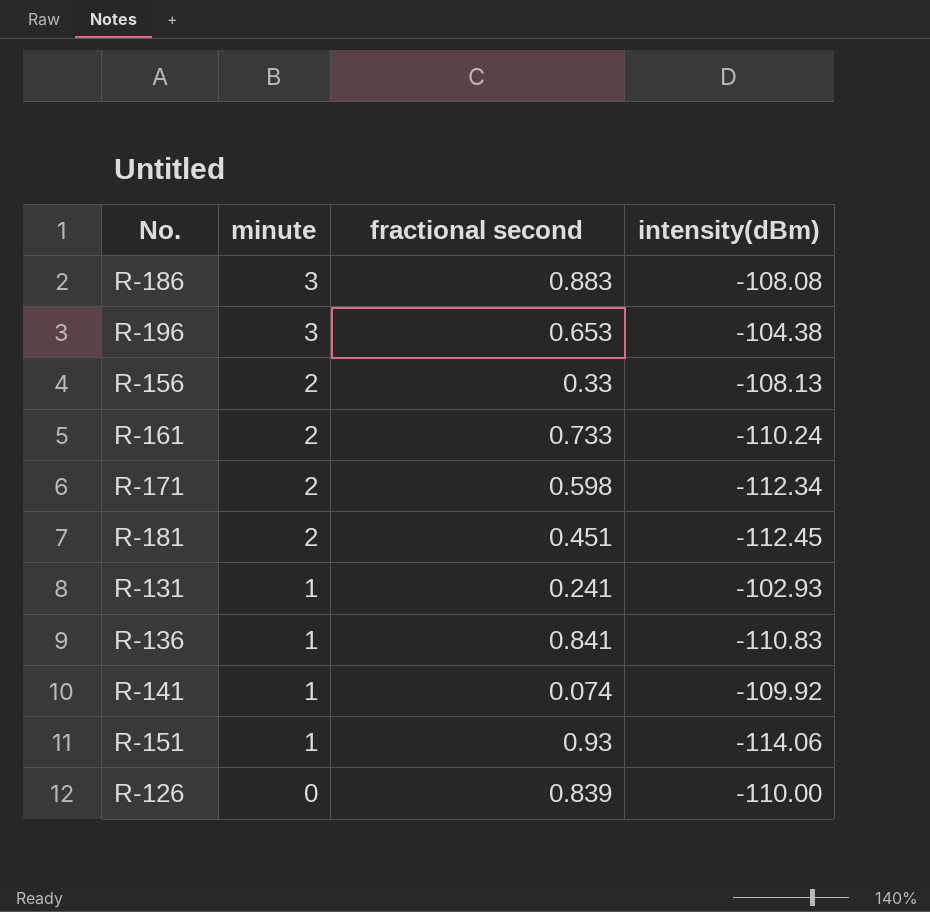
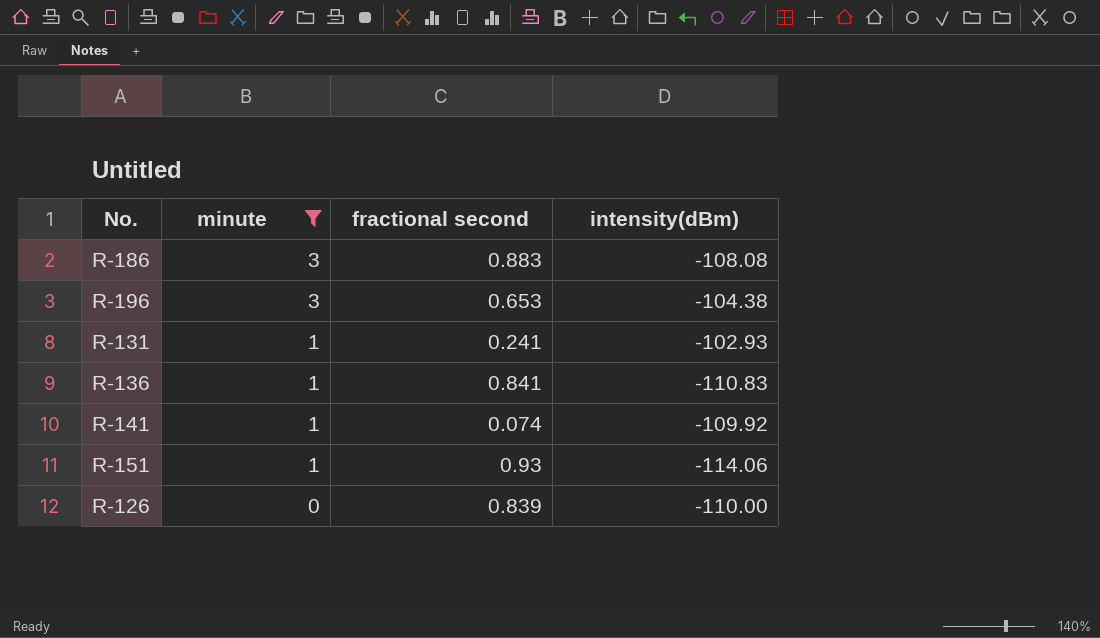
filter: none -> minute != 2

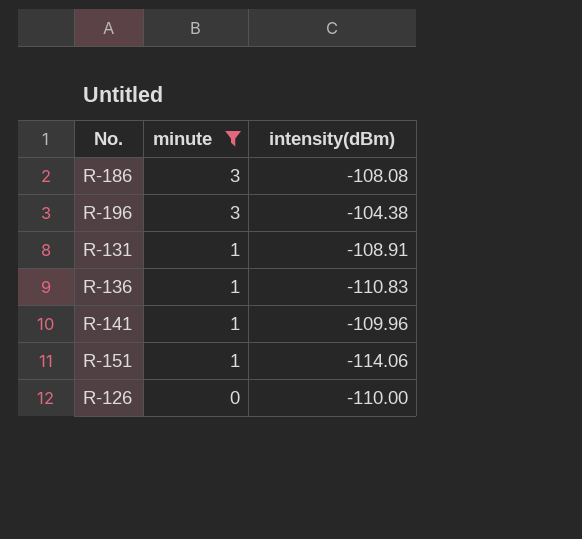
column fractional second | position: 3 -> none
R-131 | intensity(dBm): -102.93 -> -108.91
R-141 | intensity(dBm): -109.92 -> -109.96

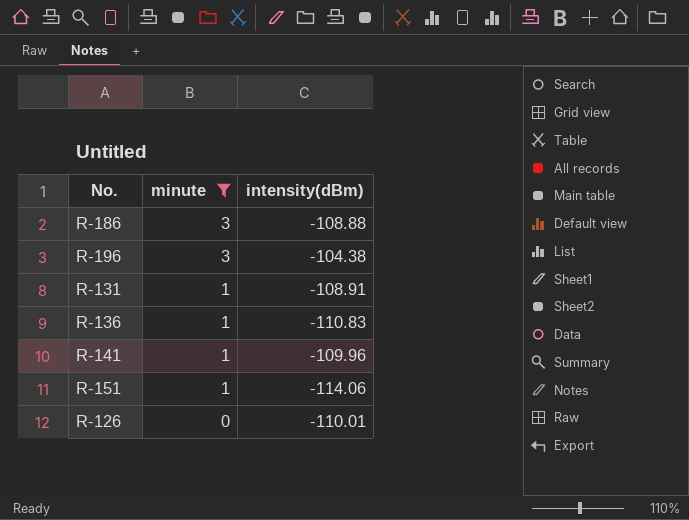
R-186 | intensity(dBm): -108.08 -> -108.88
R-126 | intensity(dBm): -110.00 -> -110.01

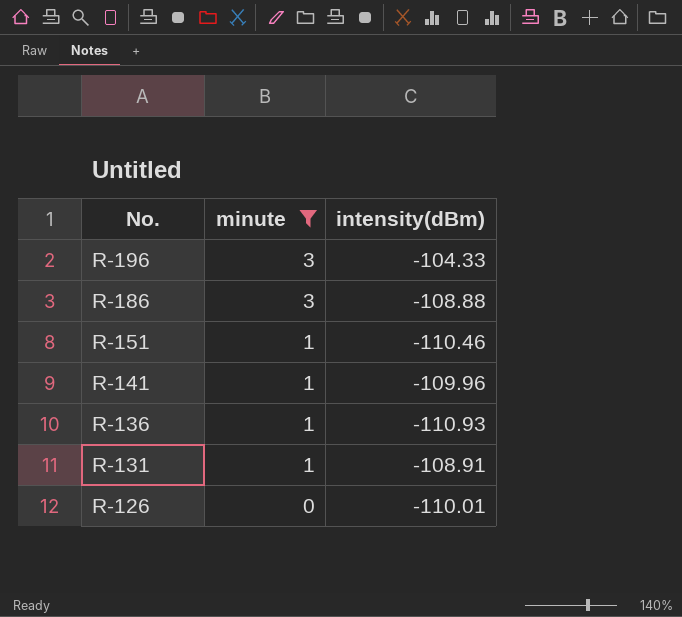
row order: minute descending -> No. descending
R-196 | intensity(dBm): -104.38 -> -104.33
R-151 | intensity(dBm): -114.06 -> -110.46
R-136 | intensity(dBm): -110.83 -> -110.93

